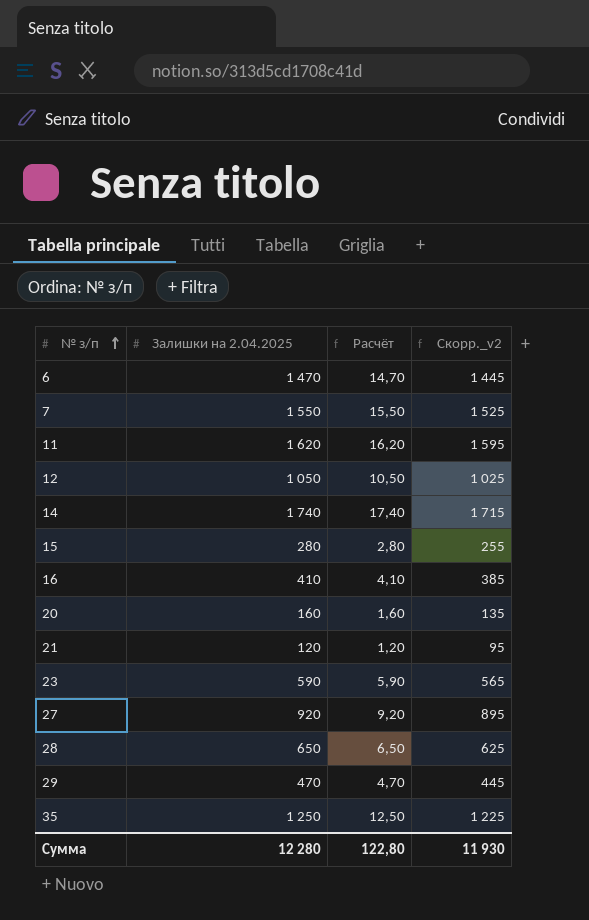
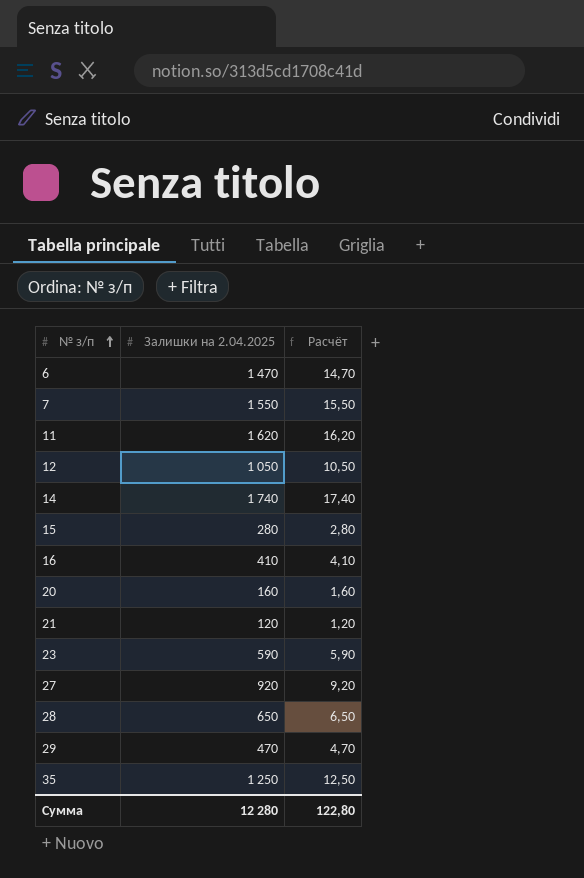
column Скорр._v2 | formula: [Залишки на 2.04.2025] - 25 -> none

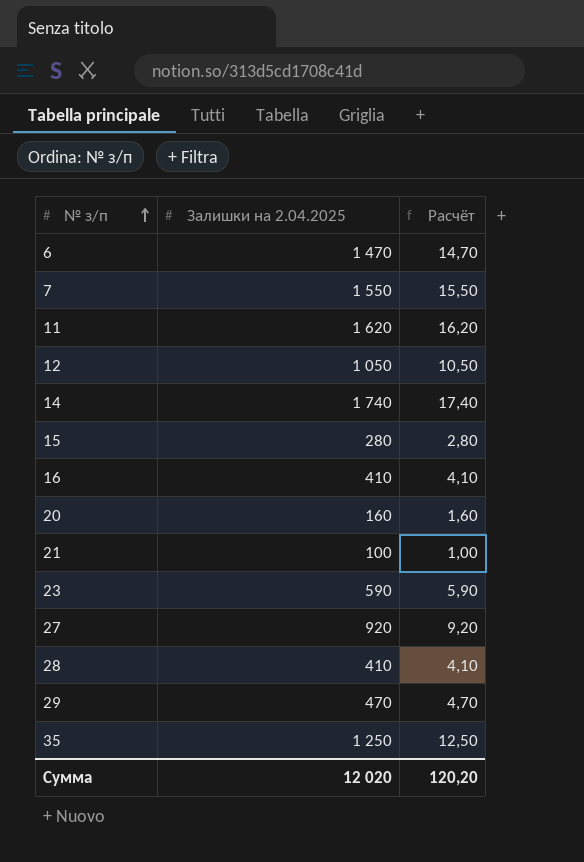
21 | Залишки на 2.04.2025: 120 -> 100
21 | Расчёт: 1,20 -> 1,00
28 | Залишки на 2.04.2025: 650 -> 410
28 | Расчёт: 6,50 -> 4,10
Сумма | Залишки на 2.04.2025: 12 280 -> 12 020
Сумма | Расчёт: 122,80 -> 120,20

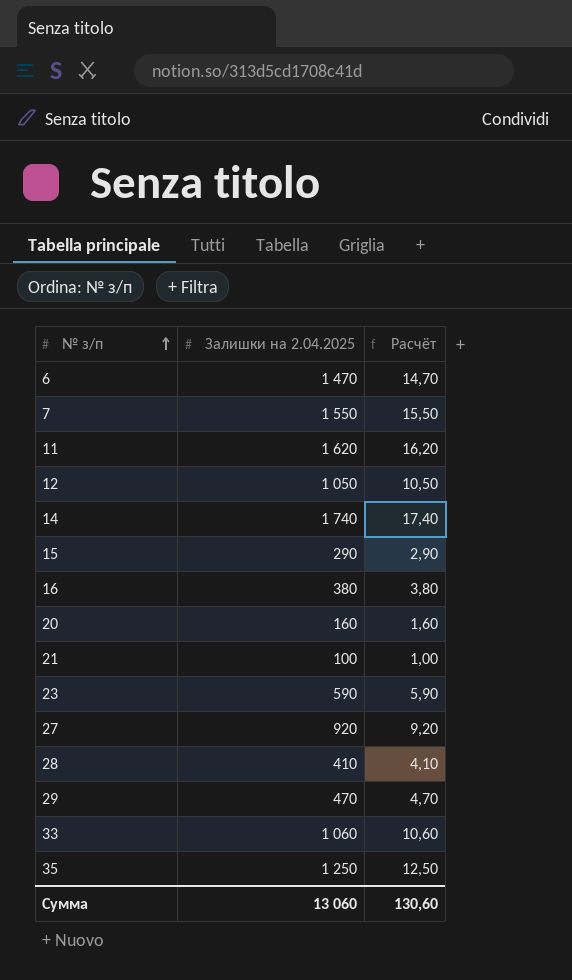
15 | Залишки на 2.04.2025: 280 -> 290
15 | Расчёт: 2,80 -> 2,90
16 | Залишки на 2.04.2025: 410 -> 380
16 | Расчёт: 4,10 -> 3,80
row 33: none -> 1 060 | 10,60
Сумма | Залишки на 2.04.2025: 12 020 -> 13 060
Сумма | Расчёт: 120,20 -> 130,60

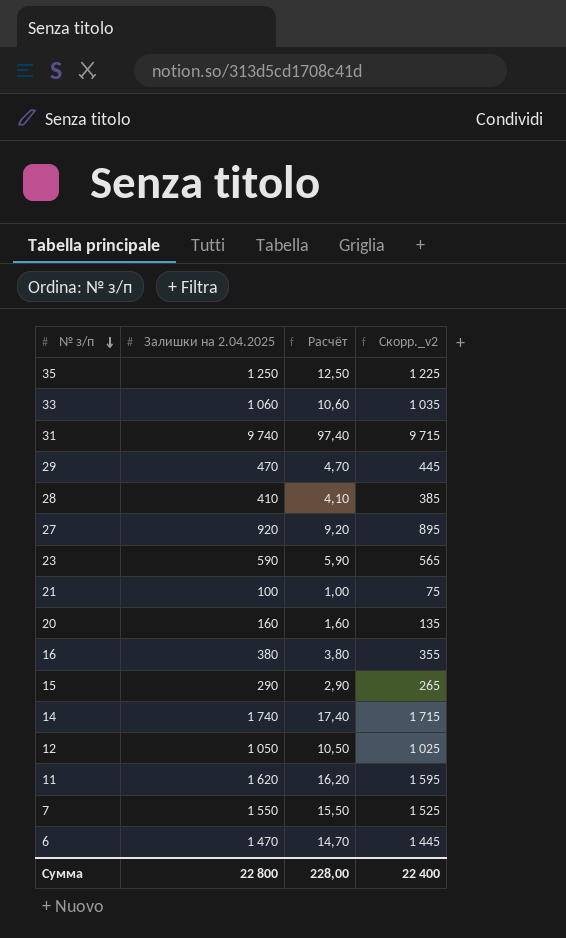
row order: № з/п ascending -> № з/п descending
column Скорр._v2 | formula: none -> [Залишки на 2.04.2025] - 25
row 31: none -> 9 740 | 97,40 | 9 715
Сумма | Залишки на 2.04.2025: 13 060 -> 22 800
Сумма | Расчёт: 130,60 -> 228,00

